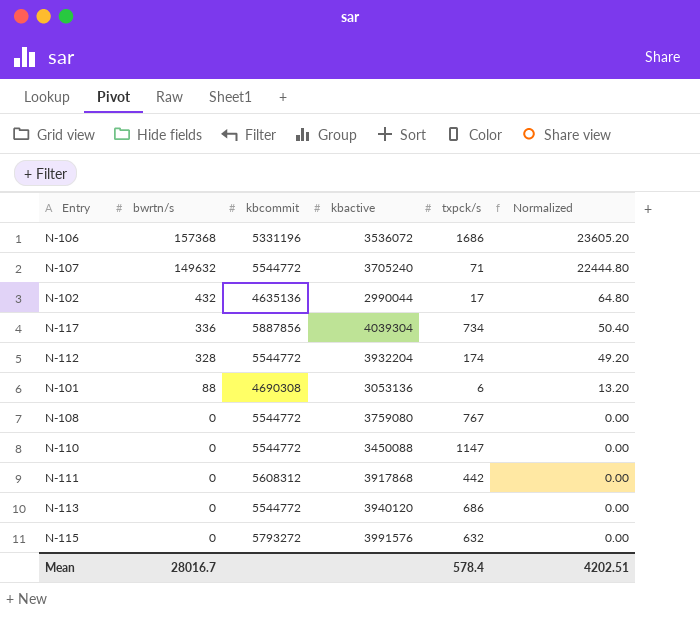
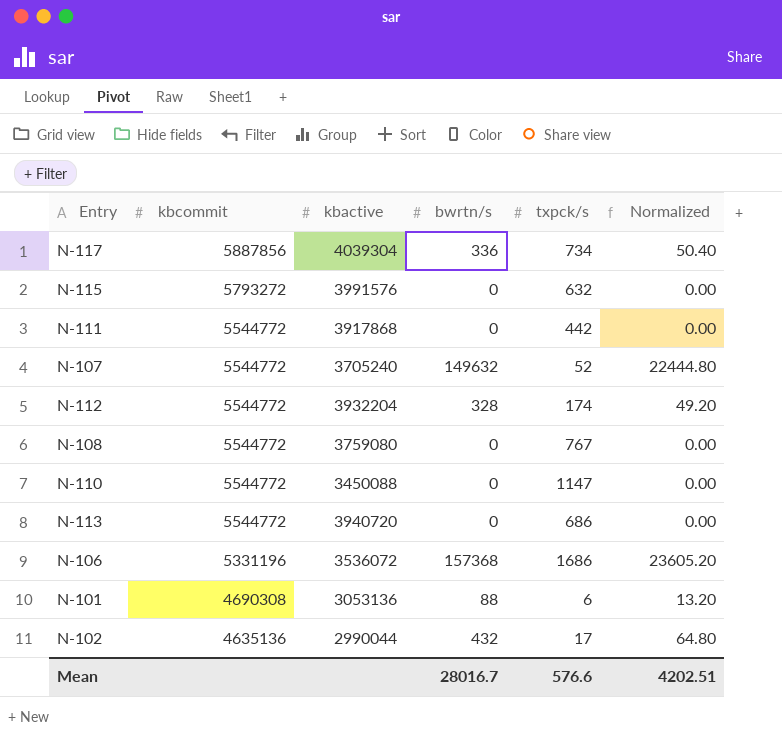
row order: bwrtn/s descending -> kbcommit descending
column bwrtn/s | position: 2 -> 4
N-111 | kbcommit: 5608312 -> 5544772
N-107 | txpck/s: 71 -> 52
N-113 | kbactive: 3940120 -> 3940720
Mean | txpck/s: 578.4 -> 576.6

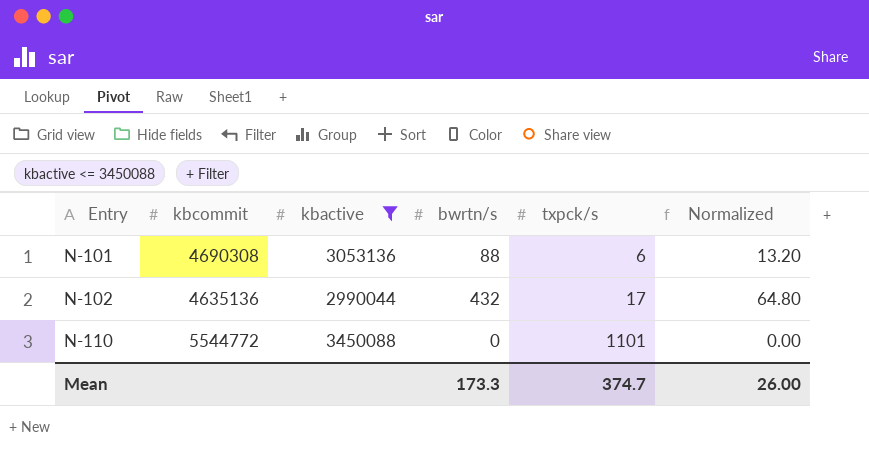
filter: none -> kbactive <= 3450088
row order: kbcommit descending -> Entry ascending
N-110 | txpck/s: 1147 -> 1101
Mean | bwrtn/s: 28016.7 -> 173.3
Mean | txpck/s: 576.6 -> 374.7
Mean | Normalized: 4202.51 -> 26.00

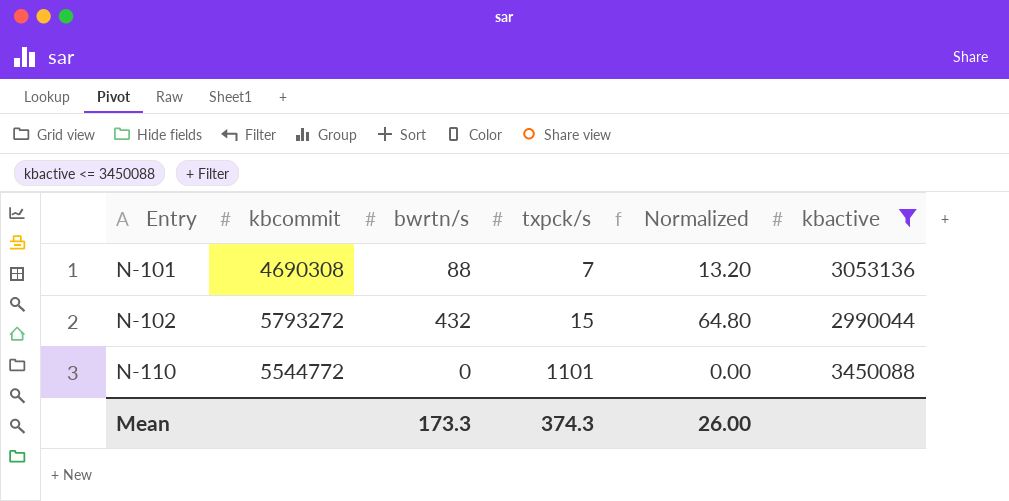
column kbactive | position: 3 -> 6
N-101 | txpck/s: 6 -> 7
N-102 | kbcommit: 4635136 -> 5793272
N-102 | txpck/s: 17 -> 15
Mean | txpck/s: 374.7 -> 374.3

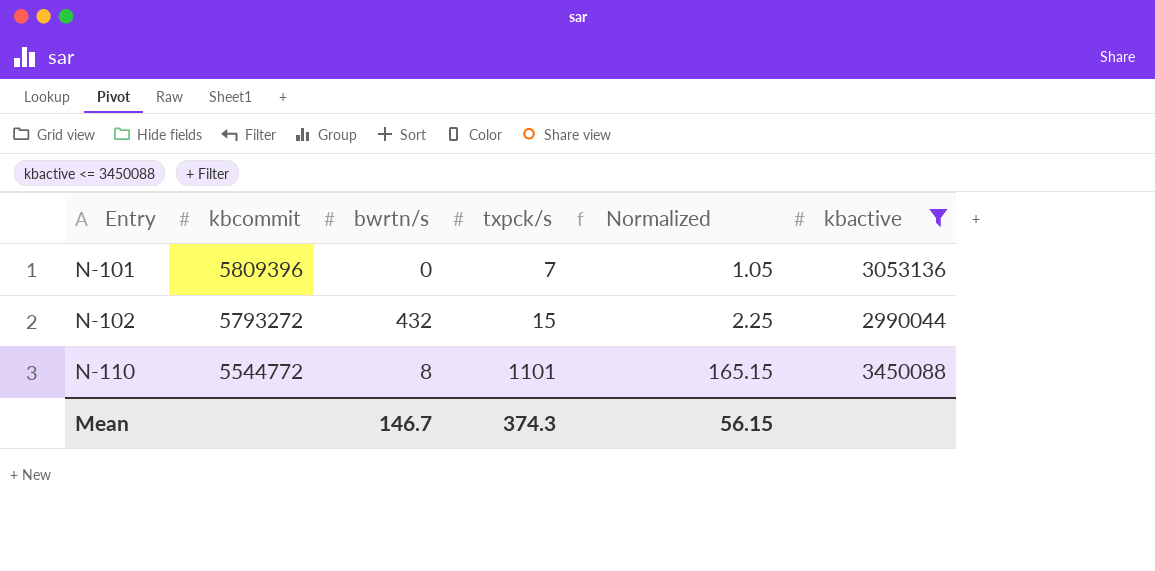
column Normalized | formula: [bwrtn/s] * 0.15 -> [txpck/s] * 0.15
N-101 | kbcommit: 4690308 -> 5809396
N-101 | bwrtn/s: 88 -> 0
N-110 | bwrtn/s: 0 -> 8
Mean | bwrtn/s: 173.3 -> 146.7
Mean | Normalized: 26.00 -> 56.15

